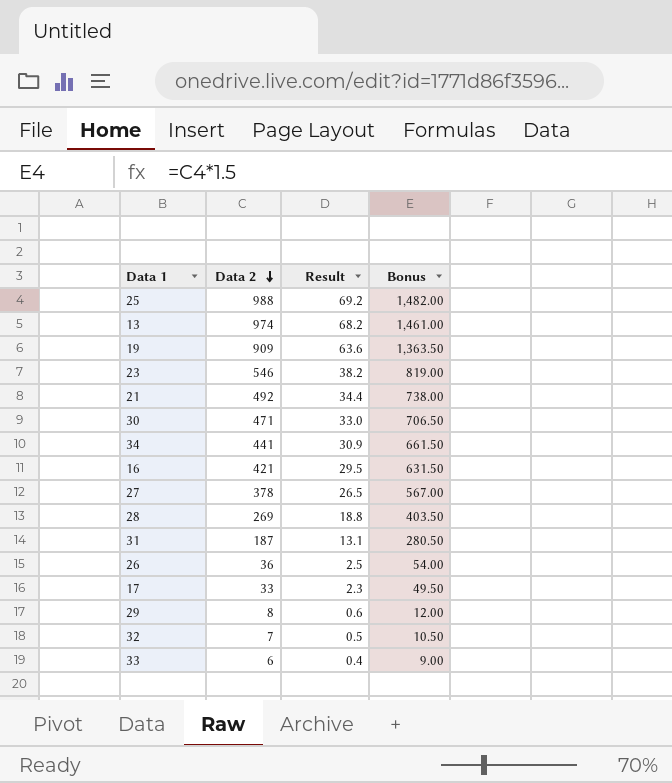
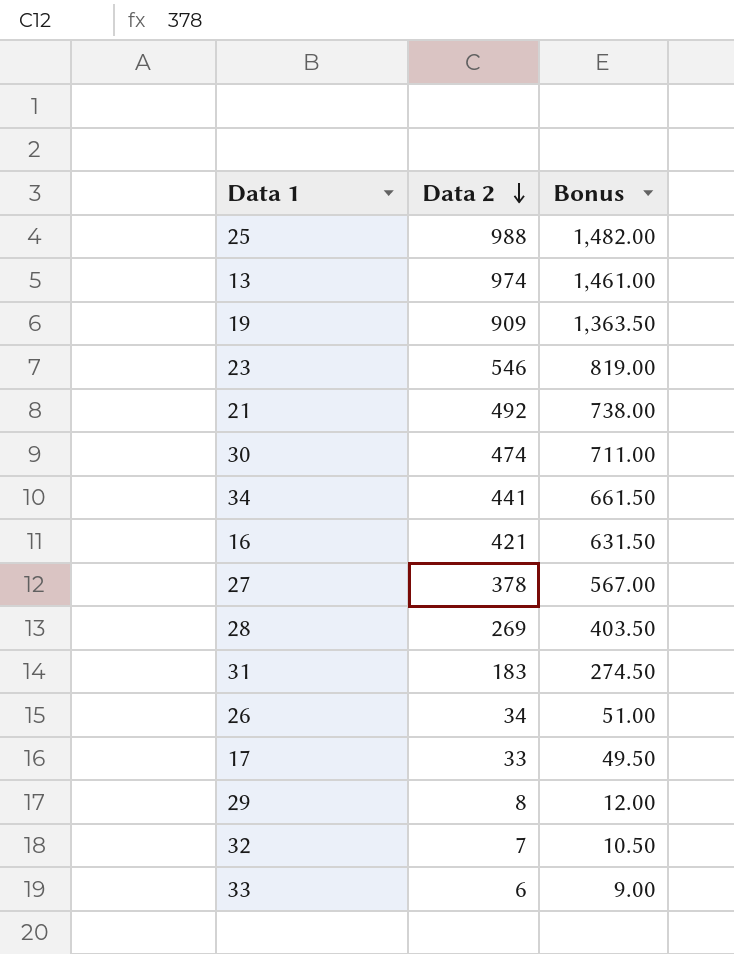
column Result | formula: [Data 2] * 0.07 -> none
30 | Data 2: 471 -> 474
30 | Bonus: 706.50 -> 711.00
31 | Data 2: 187 -> 183
31 | Bonus: 280.50 -> 274.50
26 | Data 2: 36 -> 34
26 | Bonus: 54.00 -> 51.00

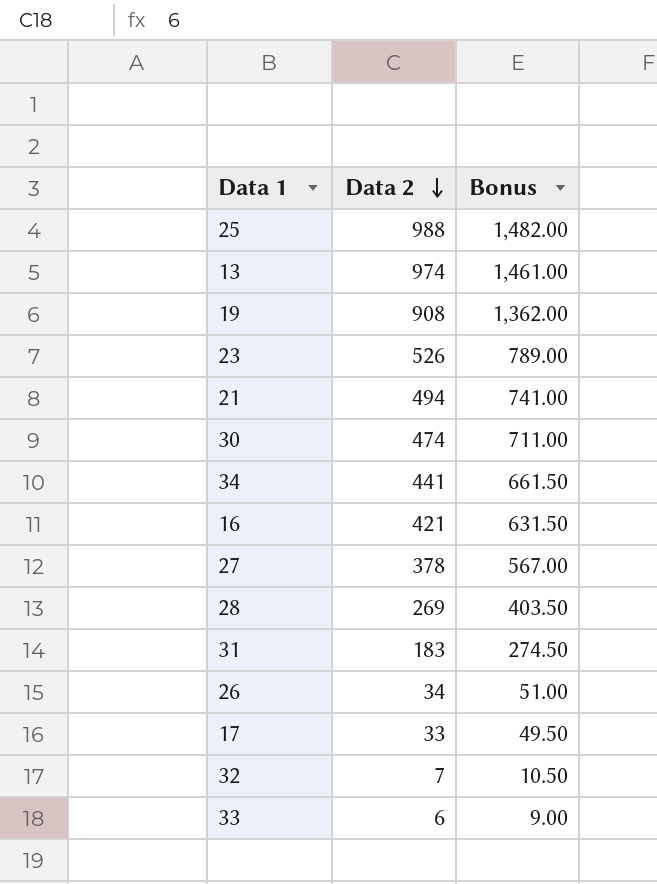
row 29: 8 | 12.00 -> none
19 | Data 2: 909 -> 908
19 | Bonus: 1,363.50 -> 1,362.00
23 | Data 2: 546 -> 526
23 | Bonus: 819.00 -> 789.00
21 | Data 2: 492 -> 494
21 | Bonus: 738.00 -> 741.00

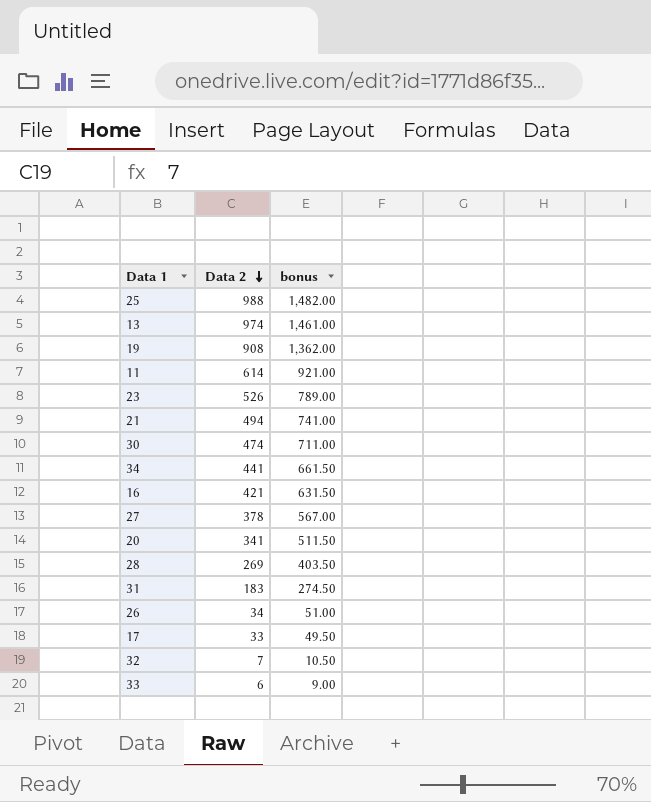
column name: Bonus -> bonus
row 11: none -> 614 | 921.00
row 20: none -> 341 | 511.50

